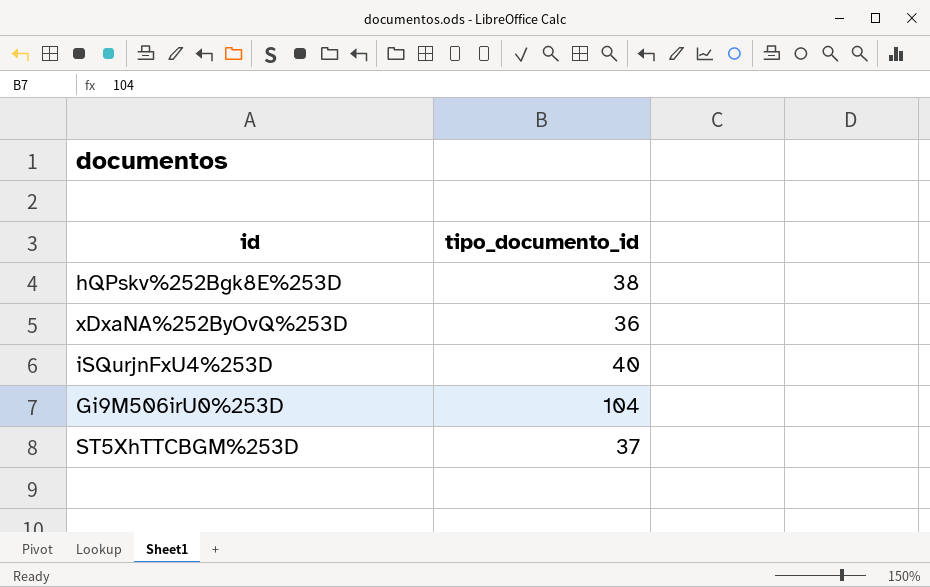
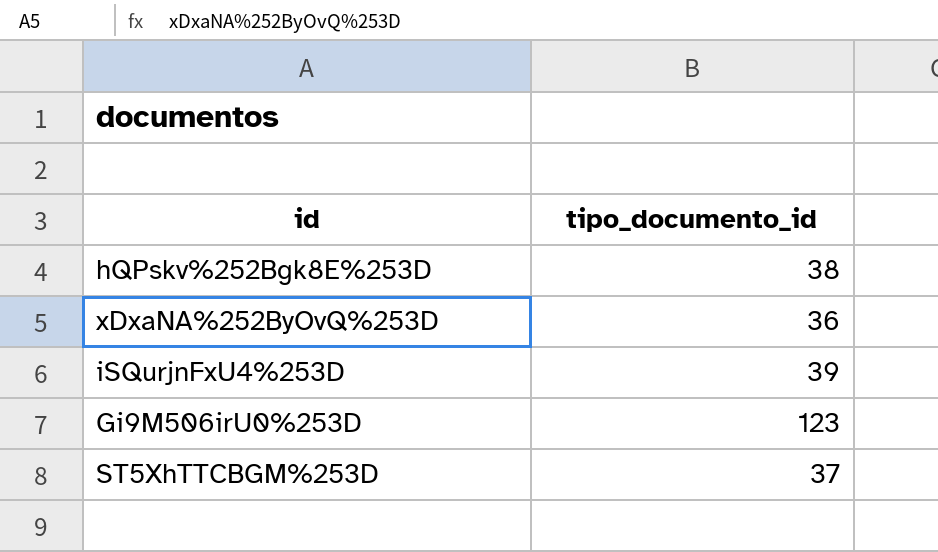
iSQurjnFxU4%253D | tipo_documento_id: 40 -> 39
Gi9M506irU0%253D | tipo_documento_id: 104 -> 123

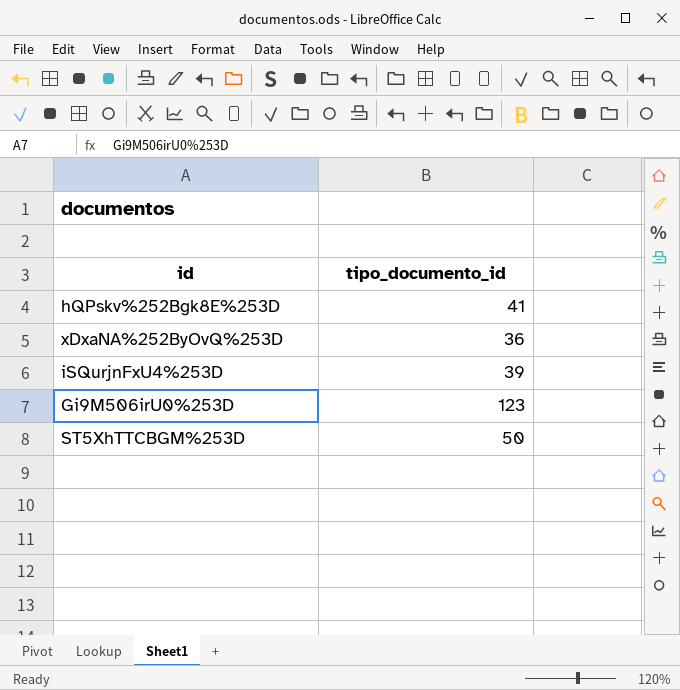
hQPskv%252Bgk8E%253D | tipo_documento_id: 38 -> 41
ST5XhTTCBGM%253D | tipo_documento_id: 37 -> 50

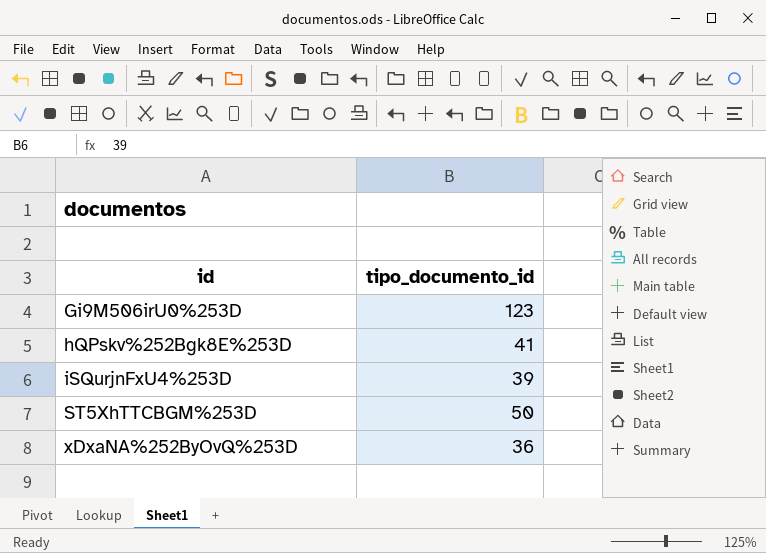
row order: none -> id ascending

